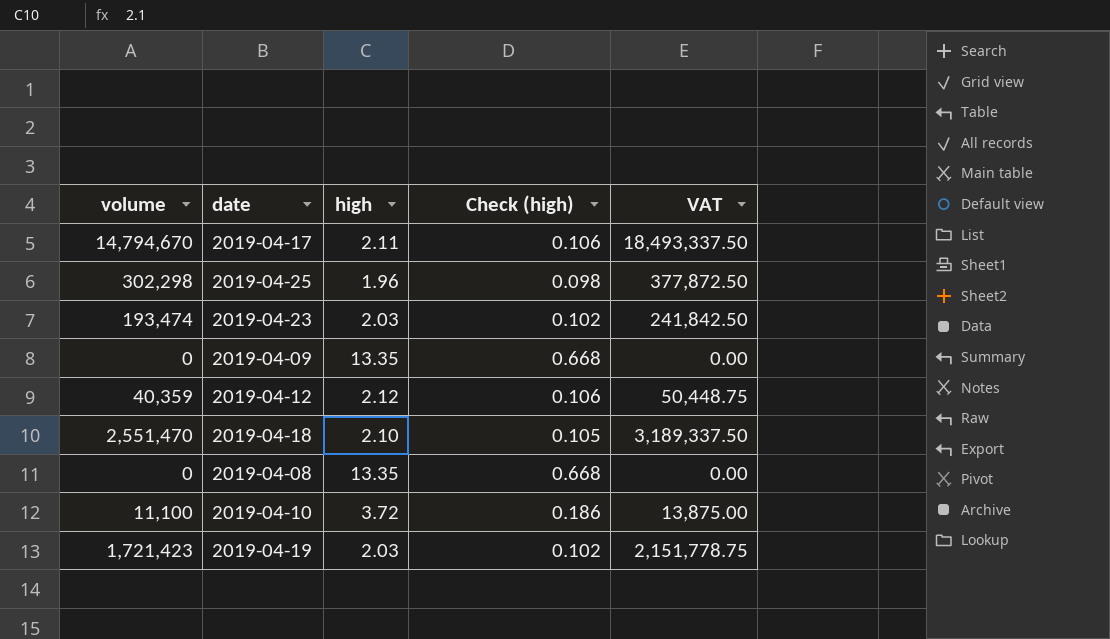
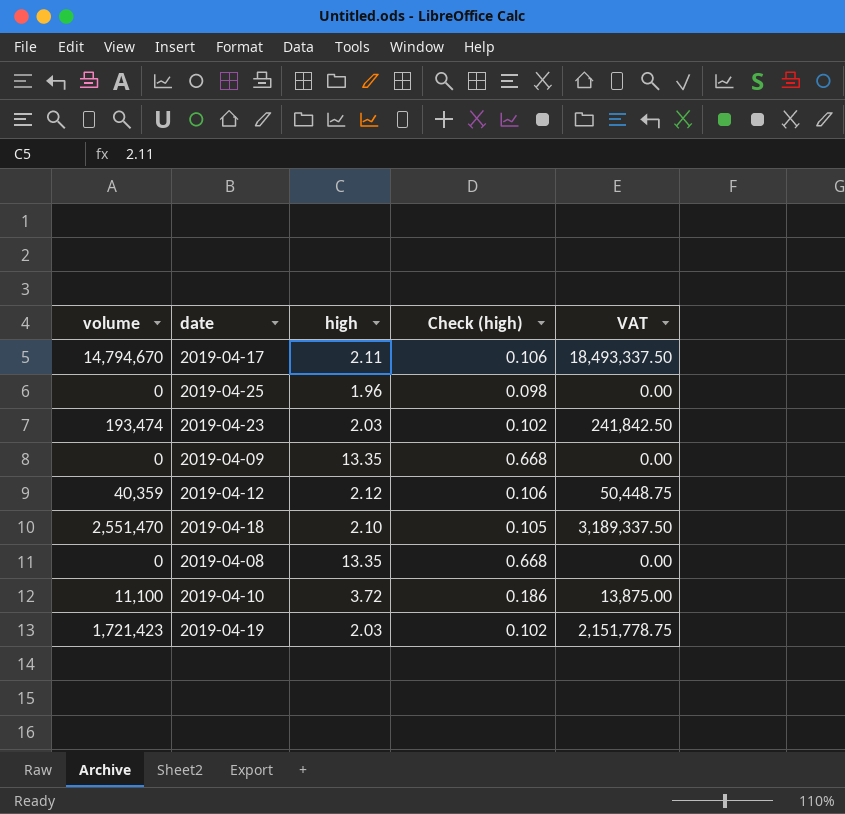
2019-04-25 | volume: 302,298 -> 0
2019-04-25 | VAT: 377,872.50 -> 0.00

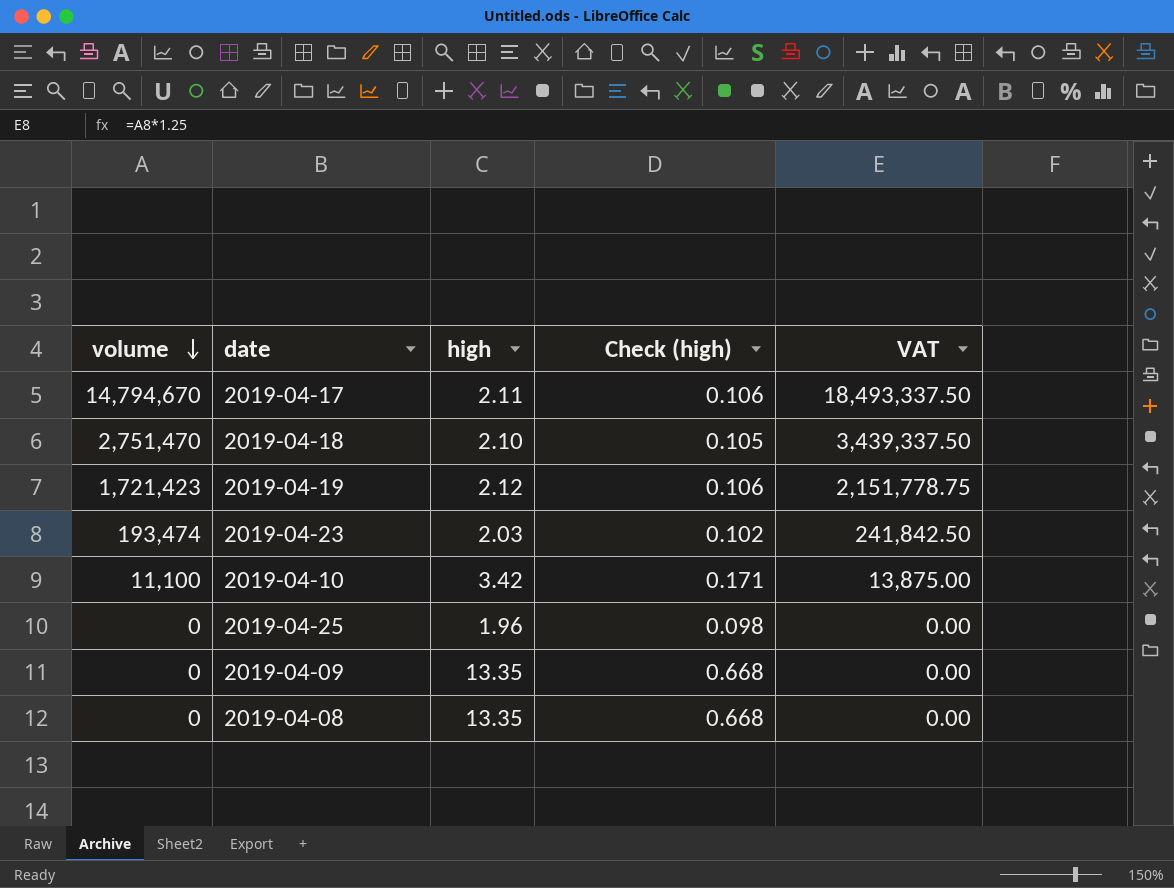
row order: none -> volume descending
row 2019-04-12: 40,359 | 2.12 | 0.106 | 50,448.75 -> none
2019-04-18 | volume: 2,551,470 -> 2,751,470
2019-04-18 | VAT: 3,189,337.50 -> 3,439,337.50
2019-04-19 | high: 2.03 -> 2.12
2019-04-19 | Check (high): 0.102 -> 0.106
2019-04-10 | high: 3.72 -> 3.42
2019-04-10 | Check (high): 0.186 -> 0.171

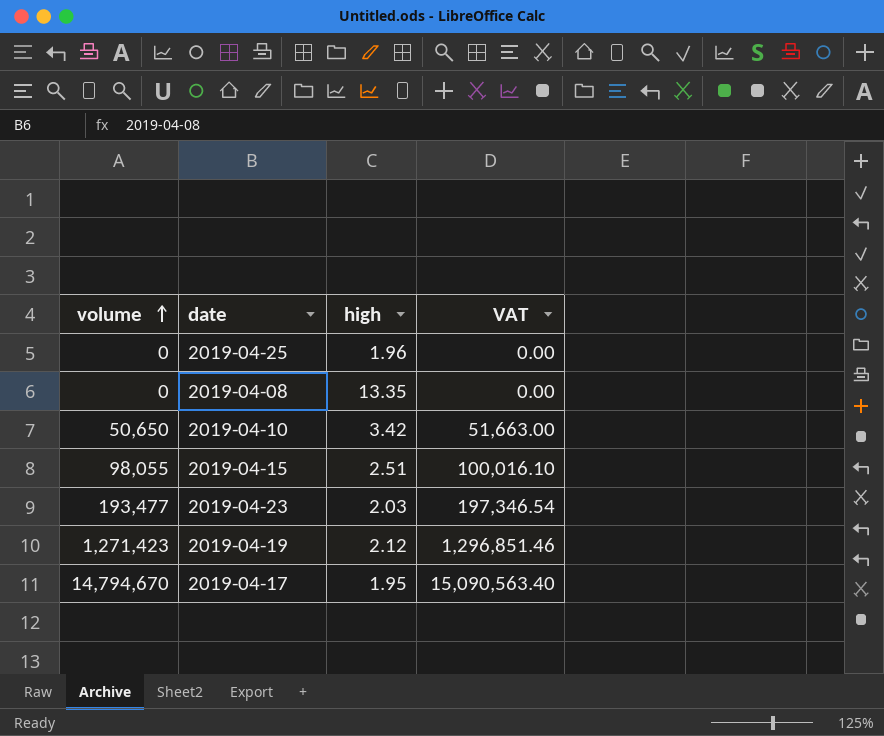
row order: volume descending -> volume ascending
column Check (high) | formula: [high] * 0.05 -> none
column VAT | formula: [volume] * 1.25 -> [volume] * 1.02
row 2019-04-18: 2,751,470 | 2.10 | 0.105 | 3,439,337.50 -> none
row 2019-04-09: 0 | 13.35 | 0.668 | 0.00 -> none
2019-04-10 | volume: 11,100 -> 50,650
row 2019-04-15: none -> 98,055 | 2.51 | 100,016.10
2019-04-23 | volume: 193,474 -> 193,477
2019-04-19 | volume: 1,721,423 -> 1,271,423
2019-04-17 | high: 2.11 -> 1.95

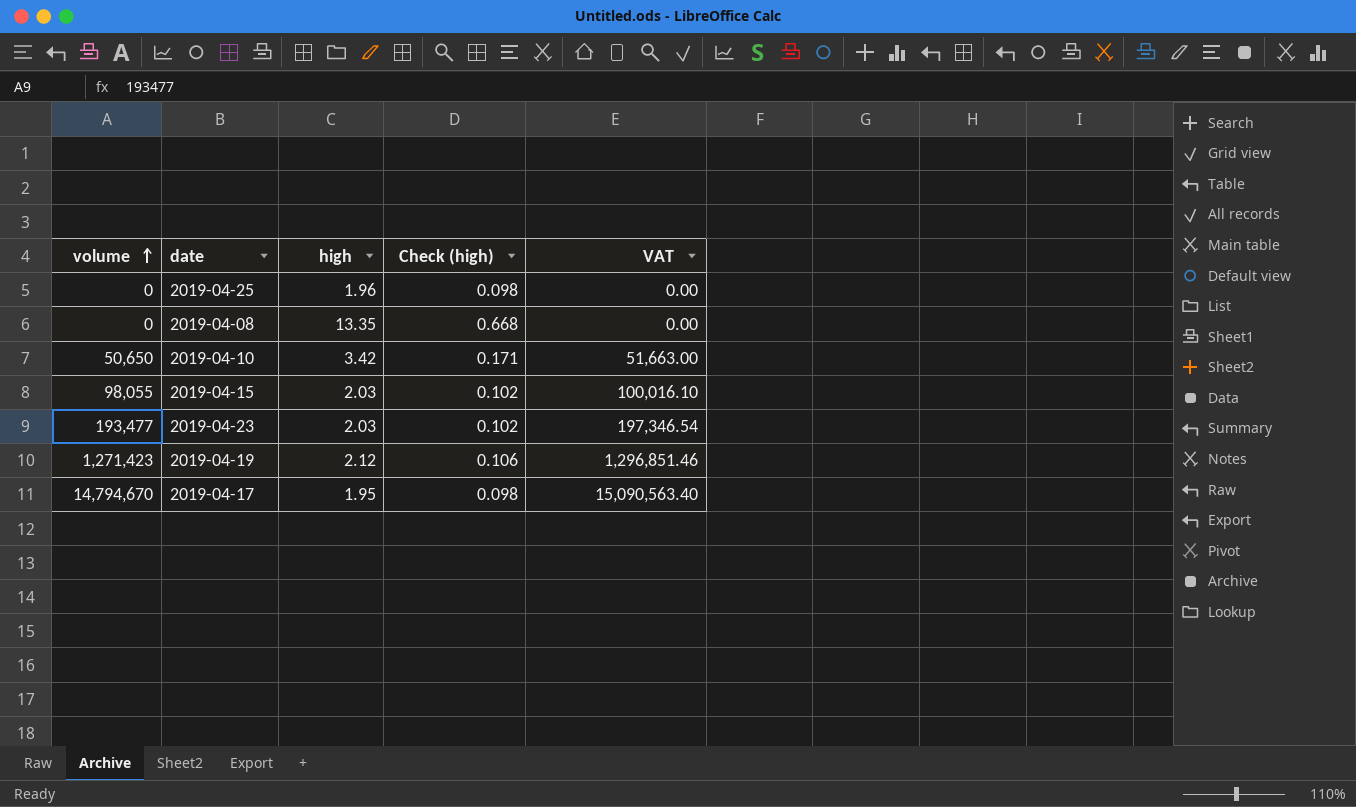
column Check (high) | formula: none -> [high] * 0.05
2019-04-15 | high: 2.51 -> 2.03

